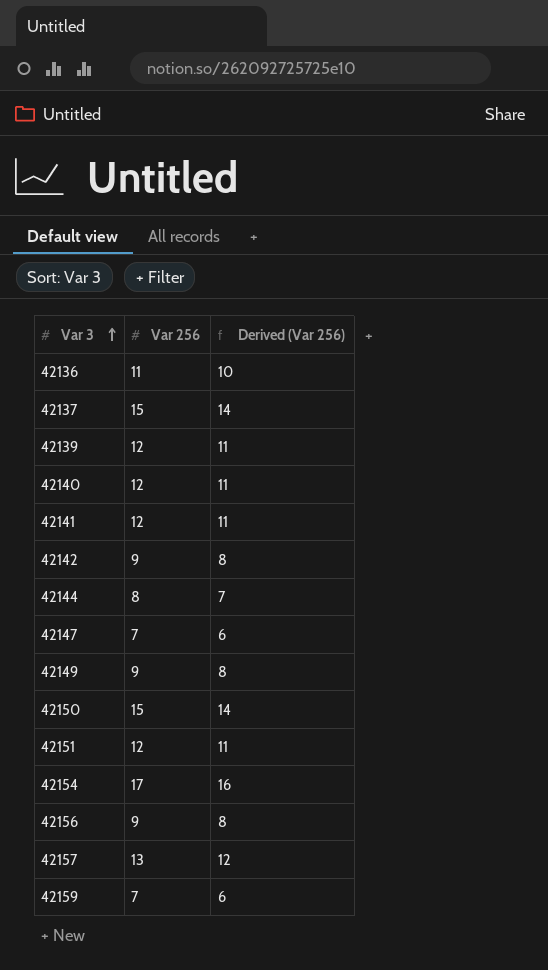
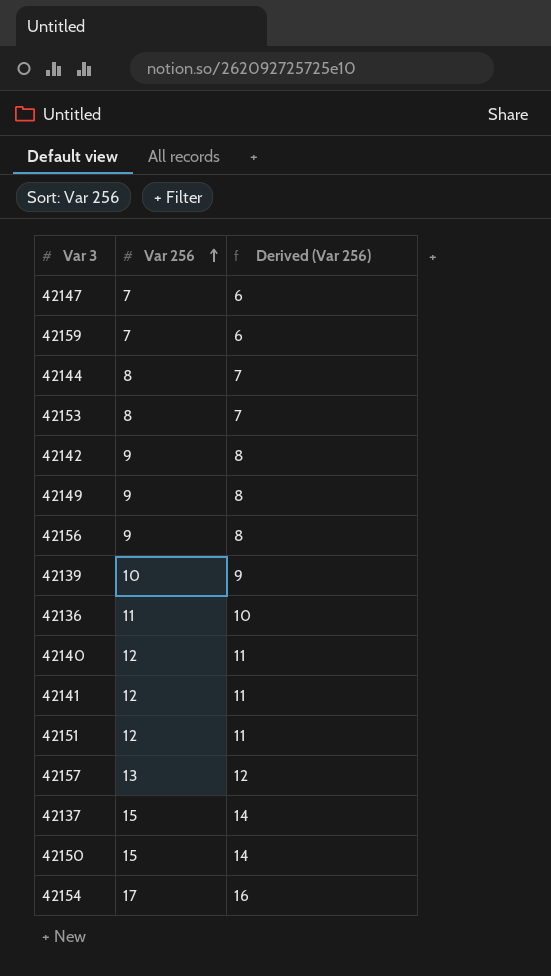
row order: Var 3 ascending -> Var 256 ascending
row 42153: none -> 8 | 7
42139 | Var 256: 12 -> 10
42139 | Derived (Var 256): 11 -> 9

